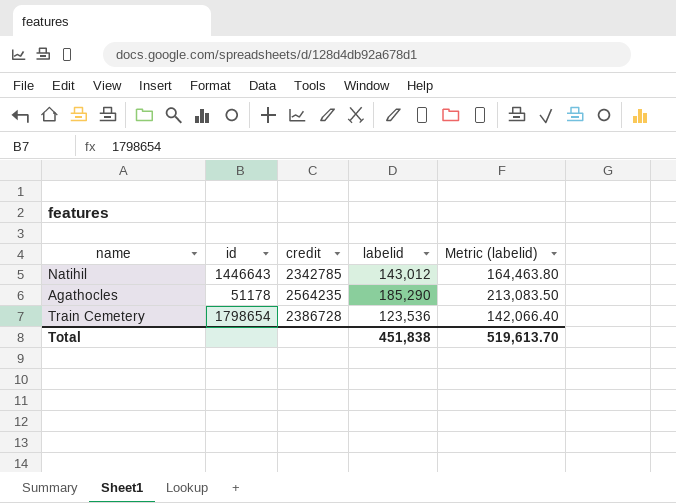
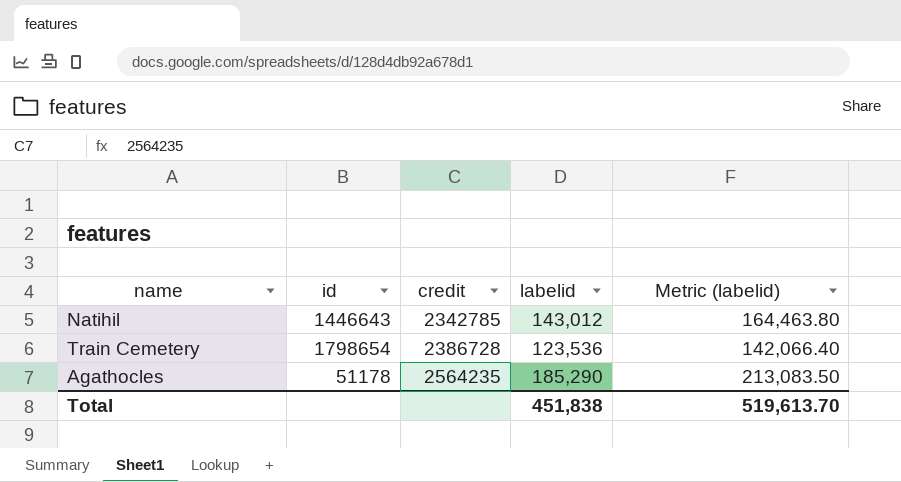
row order: none -> credit ascending

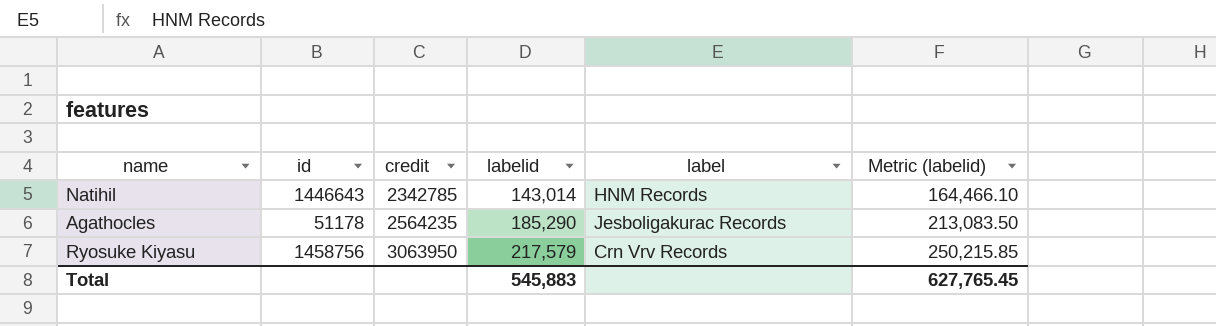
column label | position: none -> 5
row Train Cemetery: 1798654 | 2386728 | 123,536 | 142,066.40 -> none
Natihil | labelid: 143,012 -> 143,014
Natihil | Metric (labelid): 164,463.80 -> 164,466.10
row Ryosuke Kiyasu: none -> 1458756 | 3063950 | 217,579 | Crn Vrv Records | 250,215.85
Total | labelid: 451,838 -> 545,883
Total | Metric (labelid): 519,613.70 -> 627,765.45

